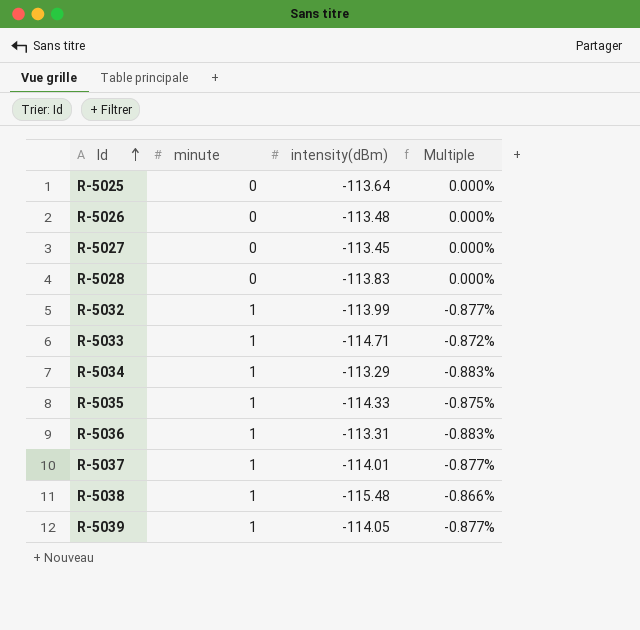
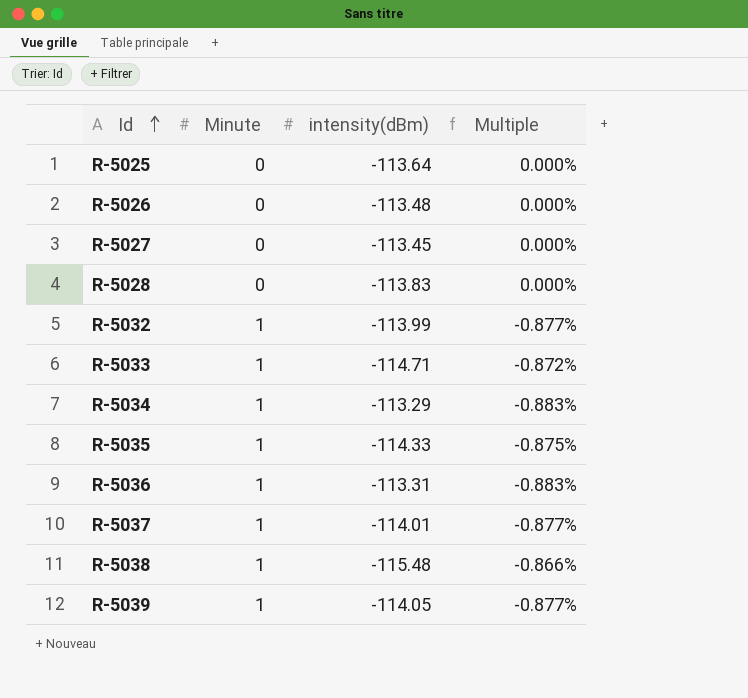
column name: minute -> Minute

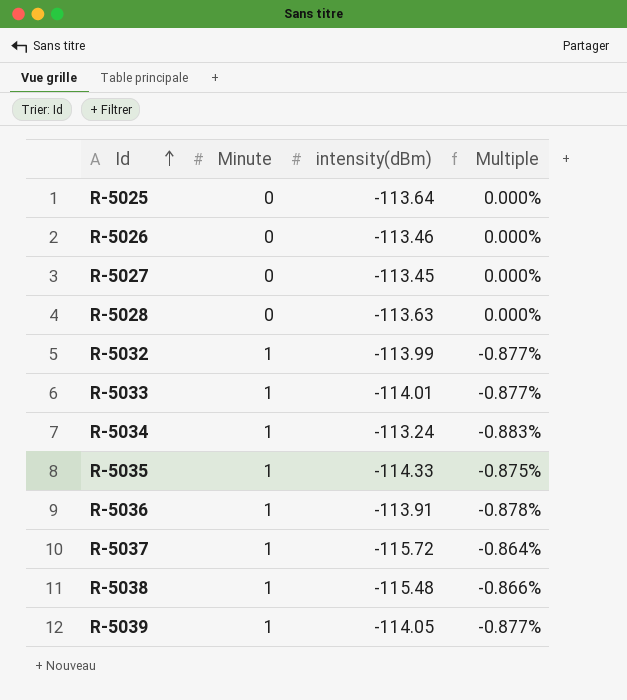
R-5026 | intensity(dBm): -113.48 -> -113.46
R-5028 | intensity(dBm): -113.83 -> -113.63
R-5033 | intensity(dBm): -114.71 -> -114.01
R-5033 | Multiple: -0.872% -> -0.877%
R-5034 | intensity(dBm): -113.29 -> -113.24
R-5036 | intensity(dBm): -113.31 -> -113.91
R-5036 | Multiple: -0.883% -> -0.878%
R-5037 | intensity(dBm): -114.01 -> -115.72
R-5037 | Multiple: -0.877% -> -0.864%

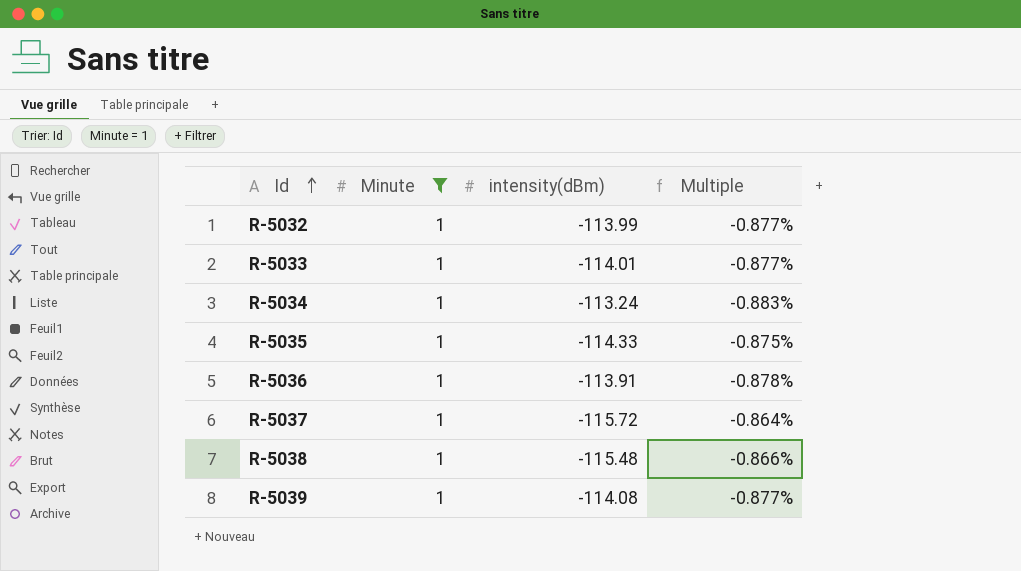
filter: none -> Minute = 1
R-5039 | intensity(dBm): -114.05 -> -114.08

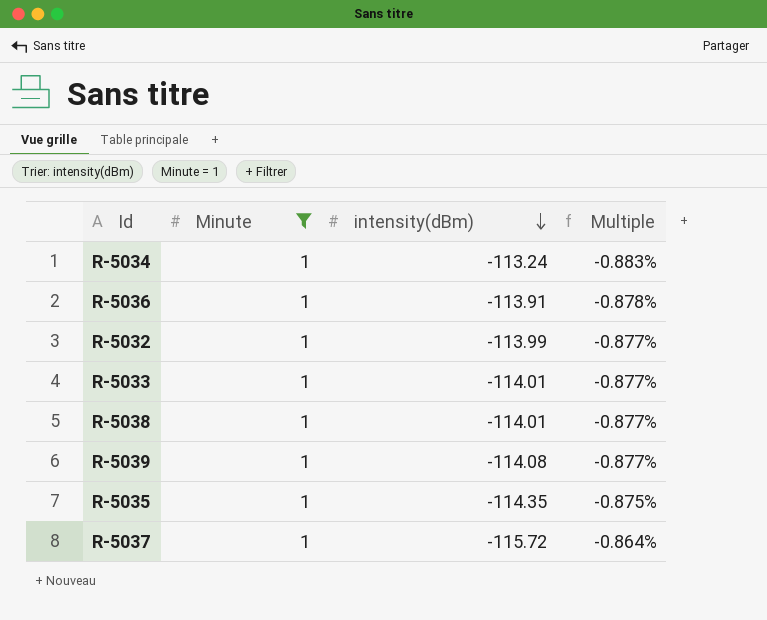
row order: Id ascending -> intensity(dBm) descending
R-5038 | intensity(dBm): -115.48 -> -114.01
R-5038 | Multiple: -0.866% -> -0.877%
R-5035 | intensity(dBm): -114.33 -> -114.35

